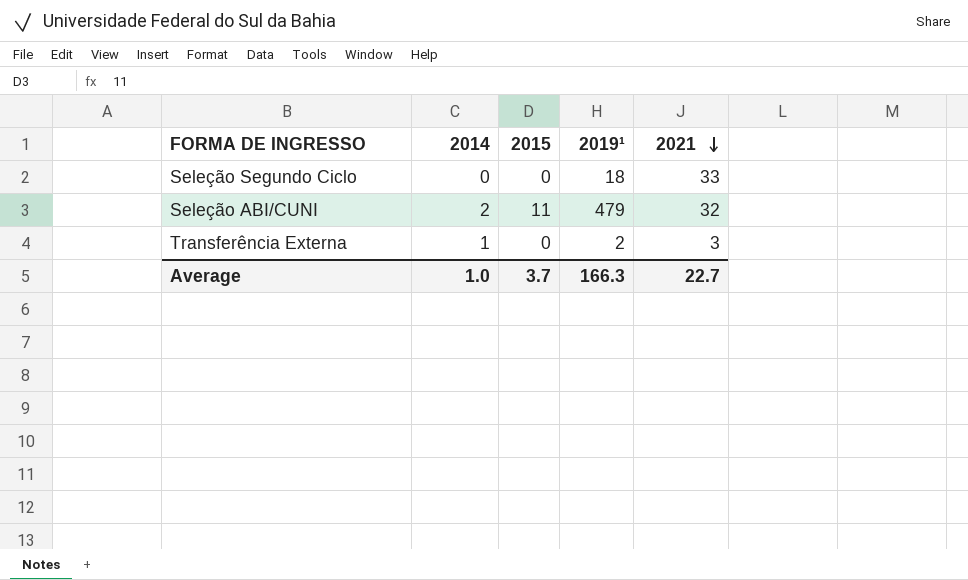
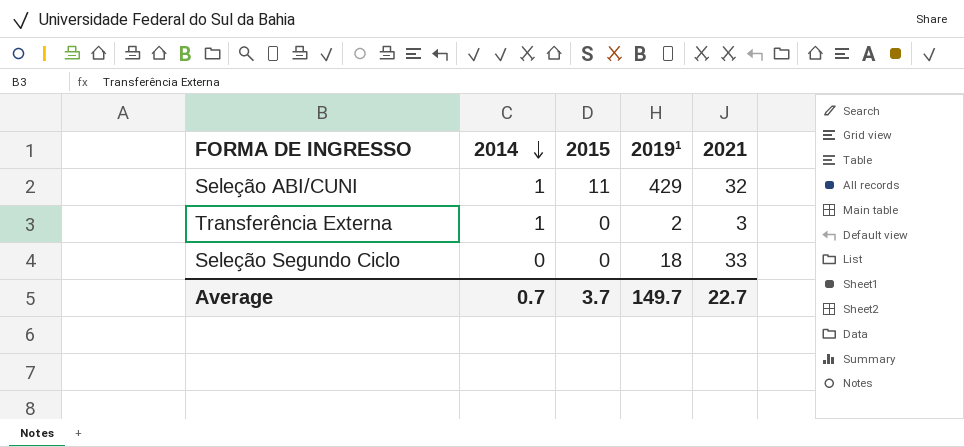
row order: 2021 descending -> 2014 descending
Seleção ABI/CUNI | 2014: 2 -> 1
Seleção ABI/CUNI | 2019¹: 479 -> 429
Average | 2014: 1.0 -> 0.7
Average | 2019¹: 166.3 -> 149.7

